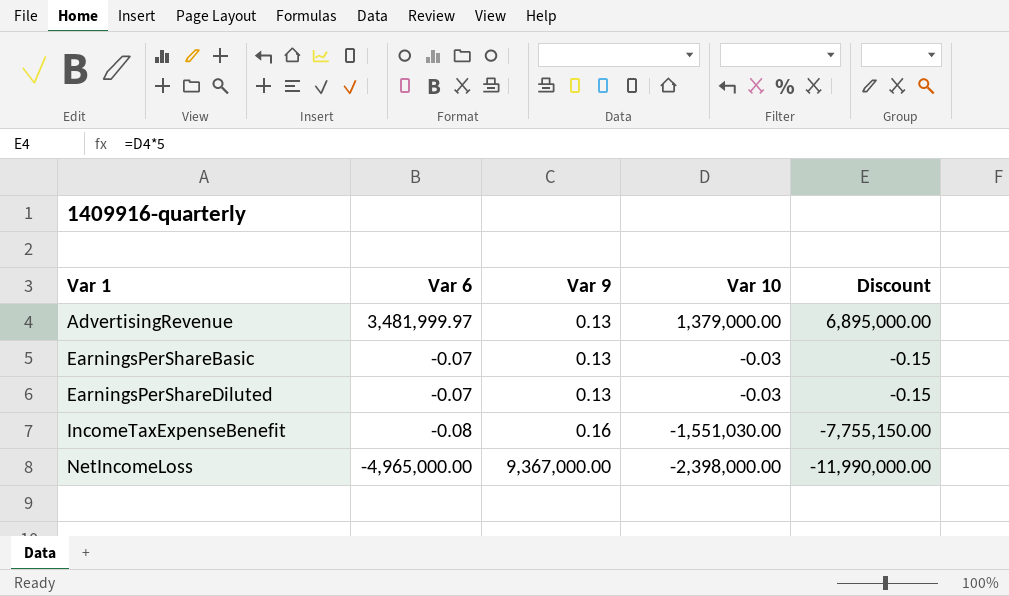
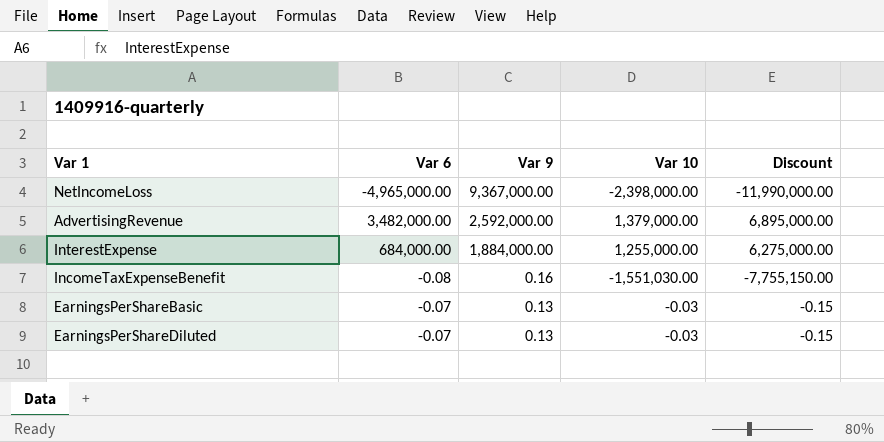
row order: Var 1 ascending -> Var 9 descending
AdvertisingRevenue | Var 6: 3,481,999.97 -> 3,482,000.00
AdvertisingRevenue | Var 9: 0.13 -> 2,592,000.00
row InterestExpense: none -> 684,000.00 | 1,884,000.00 | 1,255,000.00 | 6,275,000.00

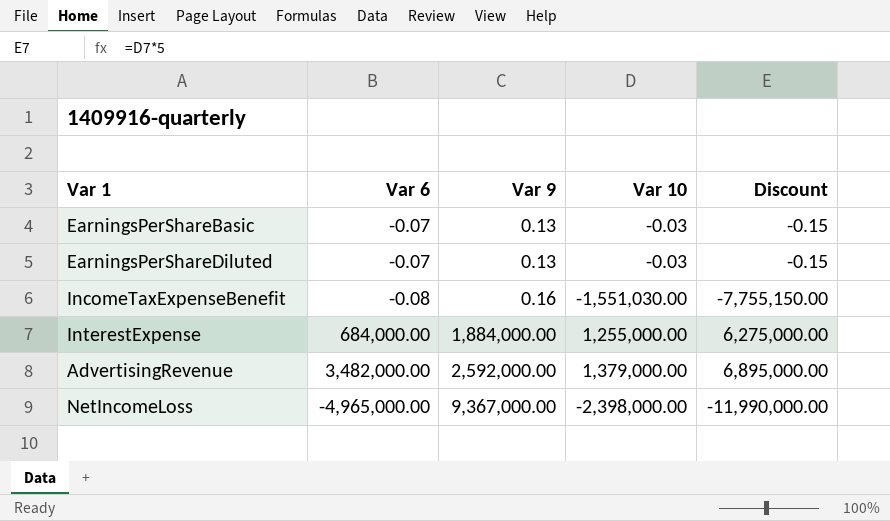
row order: Var 9 descending -> Var 9 ascending

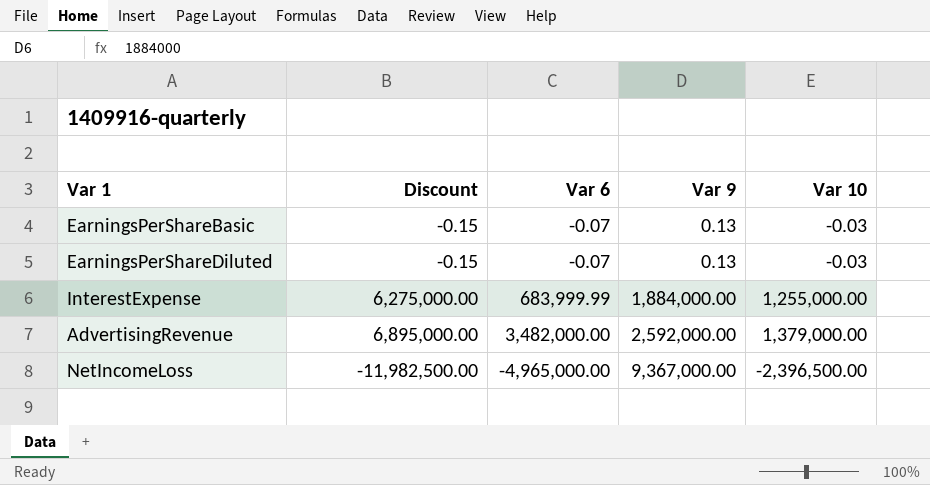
column Discount | position: 5 -> 2
row IncomeTaxExpenseBenefit: -0.08 | 0.16 | -1,551,030.00 | -7,755,150.00 -> none
InterestExpense | Var 6: 684,000.00 -> 683,999.99
NetIncomeLoss | Discount: -11,990,000.00 -> -11,982,500.00
NetIncomeLoss | Var 10: -2,398,000.00 -> -2,396,500.00

